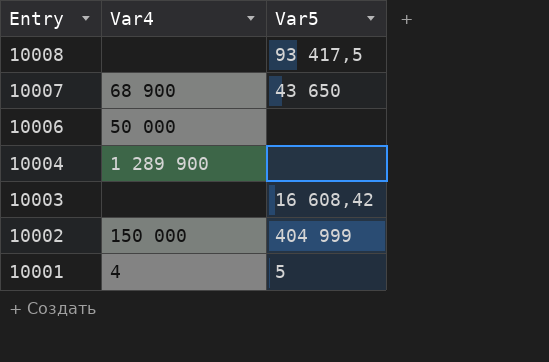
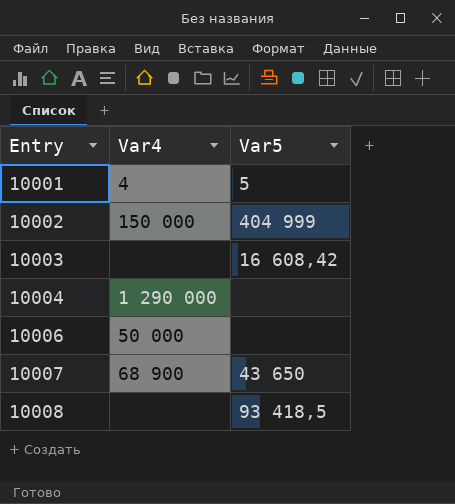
row order: Entry descending -> Entry ascending
10004 | Var4: 1 289 900 -> 1 290 000
10008 | Var5: 93 417,5 -> 93 418,5

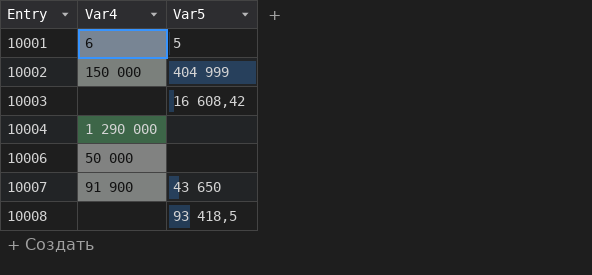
10001 | Var4: 4 -> 6
10007 | Var4: 68 900 -> 91 900

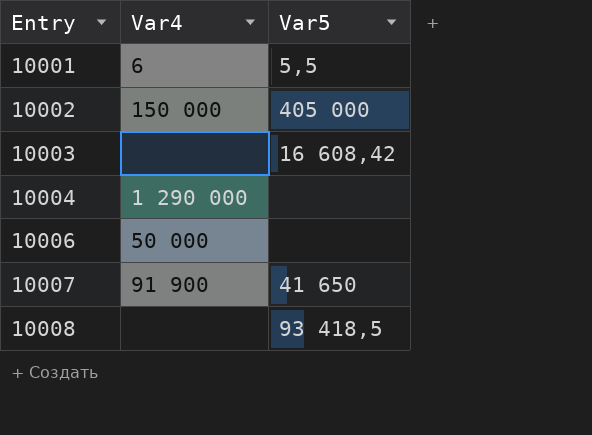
10001 | Var5: 5 -> 5,5
10002 | Var5: 404 999 -> 405 000
10007 | Var5: 43 650 -> 41 650

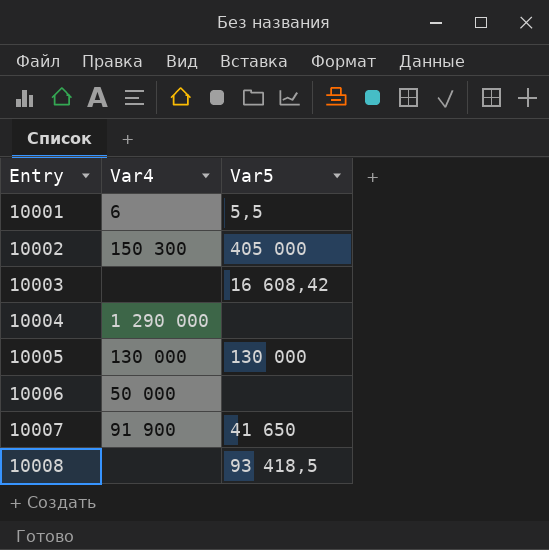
10002 | Var4: 150 000 -> 150 300
row 10005: none -> 130 000 | 130 000

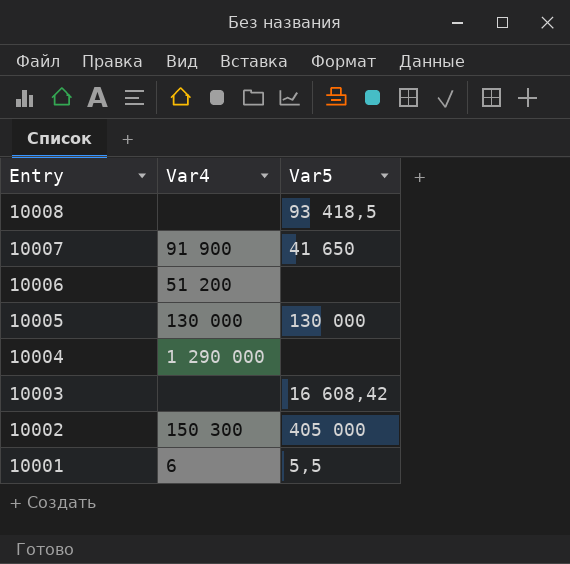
row order: Entry ascending -> Entry descending
10006 | Var4: 50 000 -> 51 200

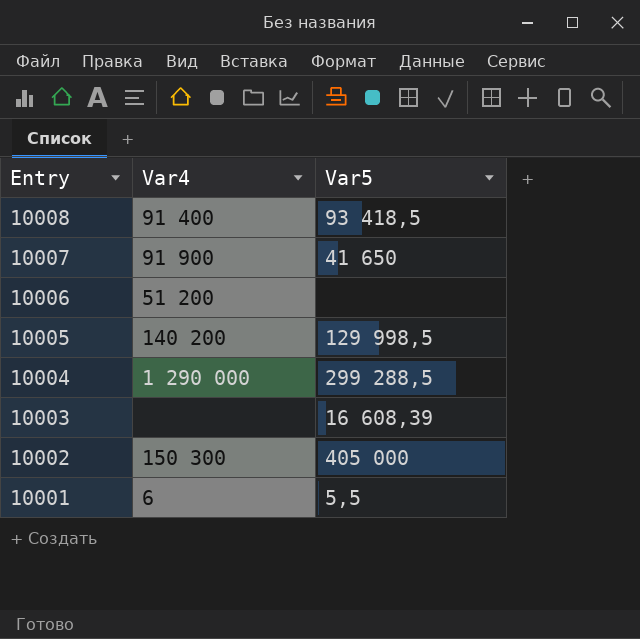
10008 | Var4: none -> 91 400
10005 | Var4: 130 000 -> 140 200
10005 | Var5: 130 000 -> 129 998,5
10004 | Var5: none -> 299 288,5
10003 | Var5: 16 608,42 -> 16 608,39

